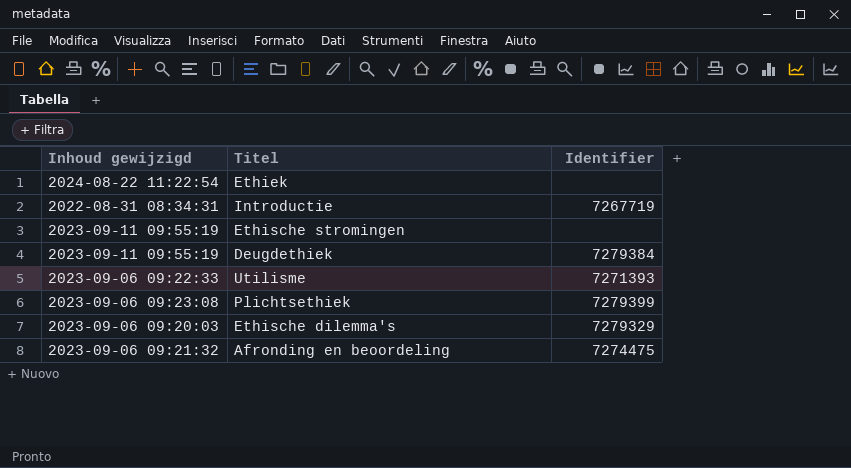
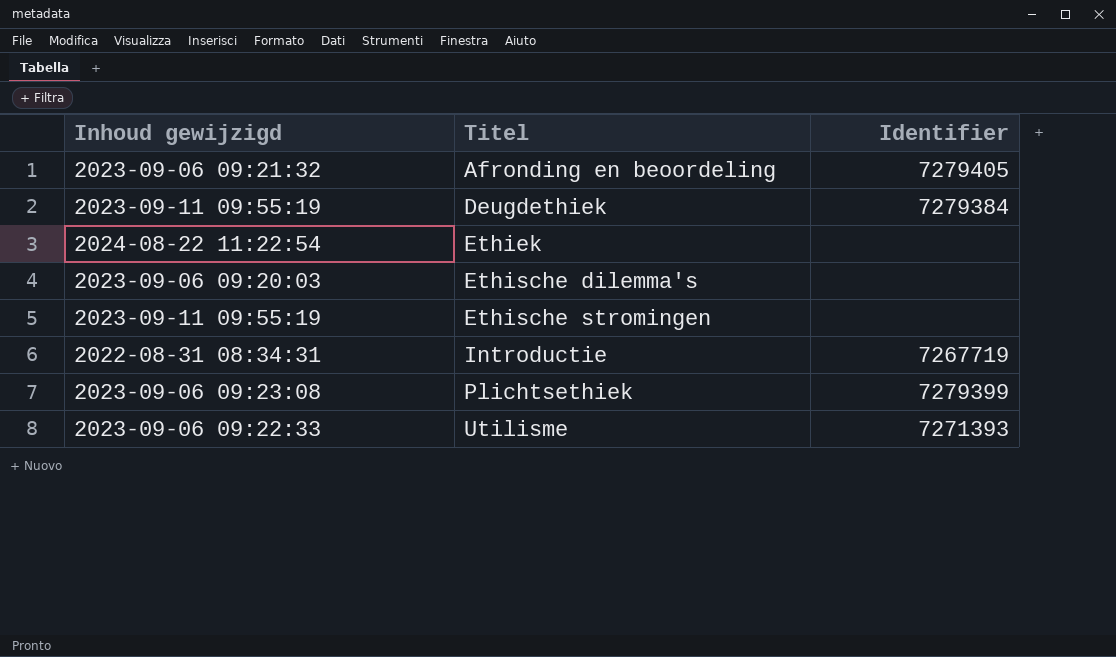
row order: none -> Titel ascending
Afronding en beoordeling | Identifier: 7274475 -> 7279405
Ethische dilemma's | Identifier: 7279329 -> none

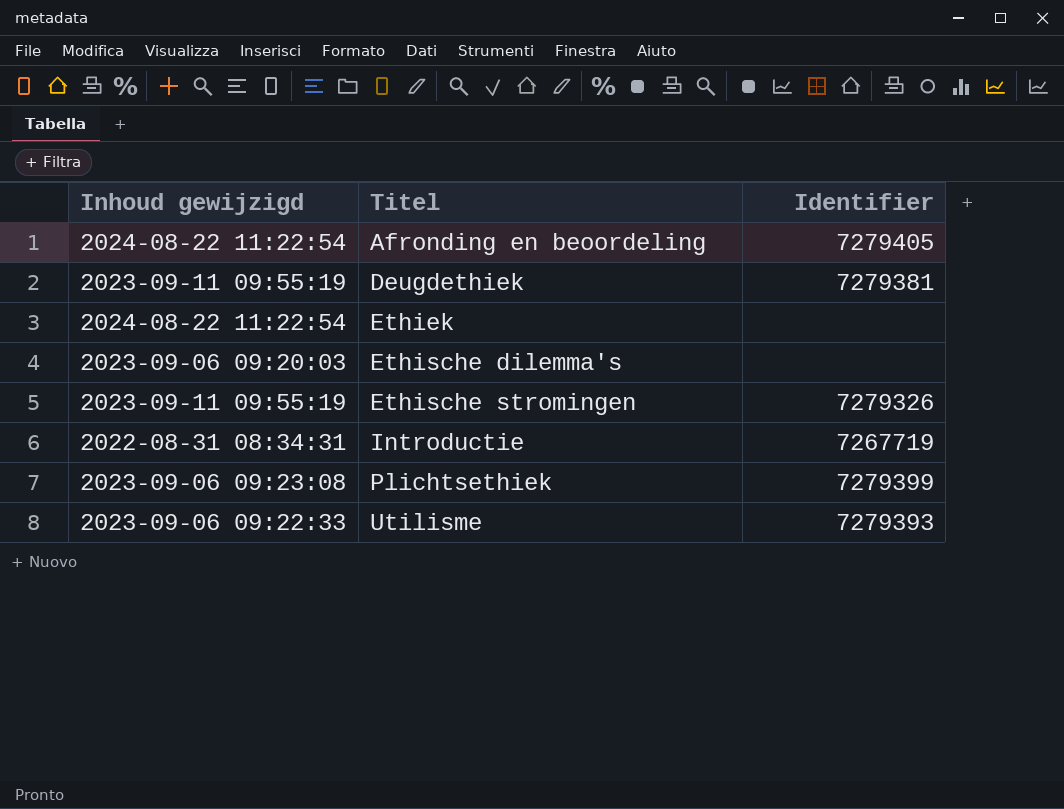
Afronding en beoordeling | Inhoud gewijzigd: 2023-09-06 09:21:32 -> 2024-08-22 11:22:54
Deugdethiek | Identifier: 7279384 -> 7279381
Ethische stromingen | Identifier: none -> 7279326
Utilisme | Identifier: 7271393 -> 7279393

